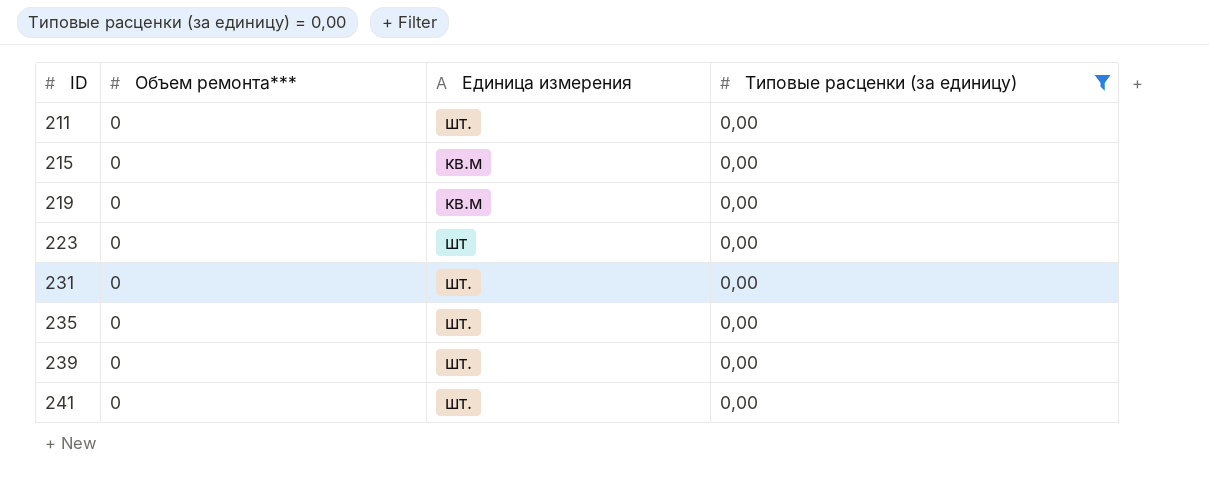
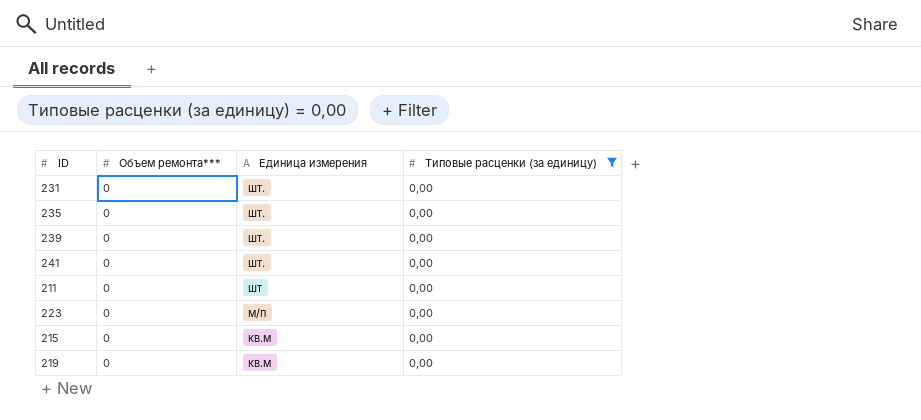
row order: ID ascending -> Единица измерения descending
211 | Единица измерения: шт. -> шт
223 | Единица измерения: шт -> м/п

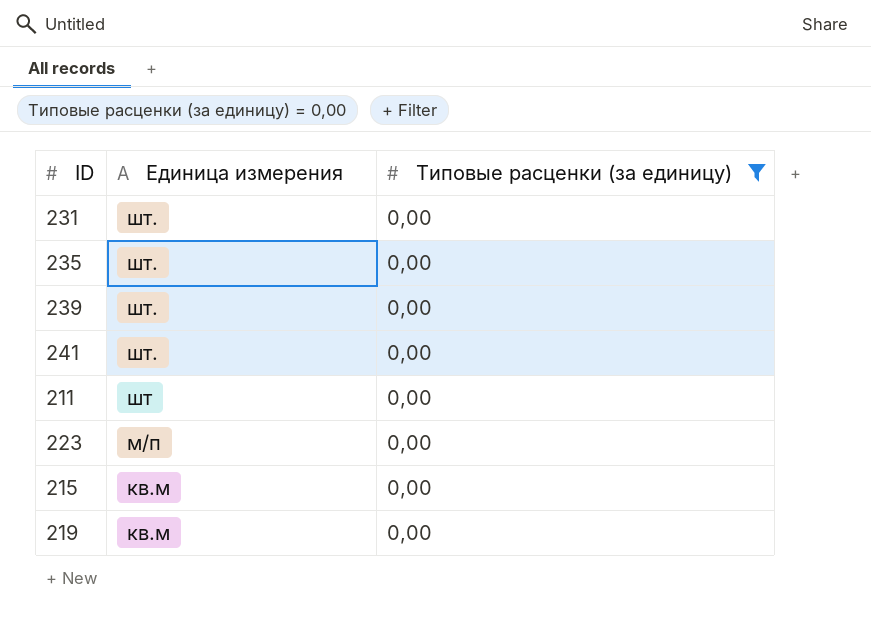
column Объем ремонта*** | position: 2 -> none

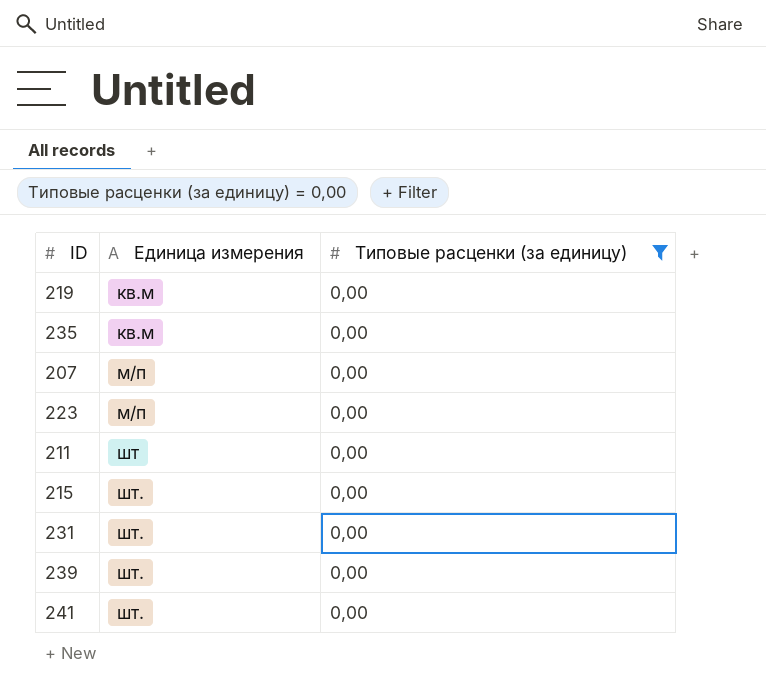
row order: Единица измерения descending -> Единица измерения ascending
235 | Единица измерения: шт. -> кв.м
row 207: none -> м/п | 0,00
215 | Единица измерения: кв.м -> шт.

